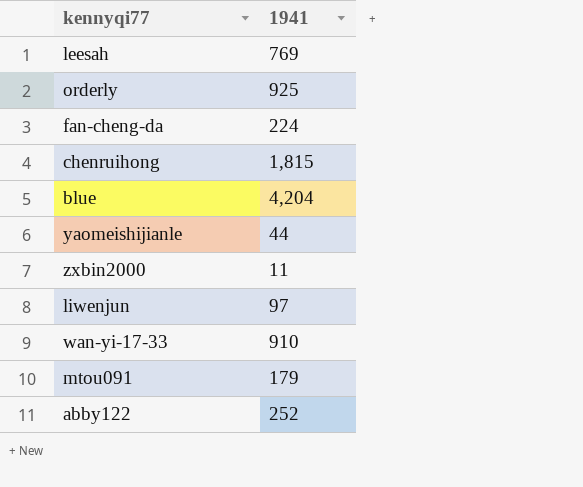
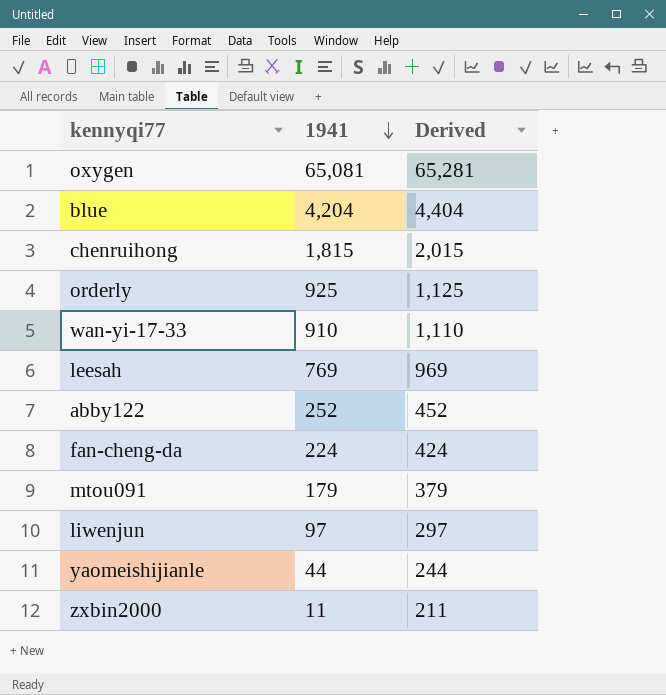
row order: none -> 1941 descending
column Derived | formula: none -> [1941] + 200
row oxygen: none -> 65,081 | 65,281

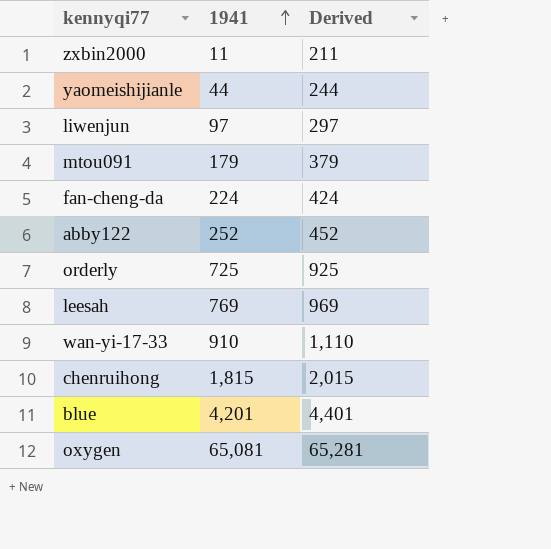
row order: 1941 descending -> 1941 ascending
orderly | 1941: 925 -> 725
orderly | Derived: 1,125 -> 925
blue | 1941: 4,204 -> 4,201
blue | Derived: 4,404 -> 4,401

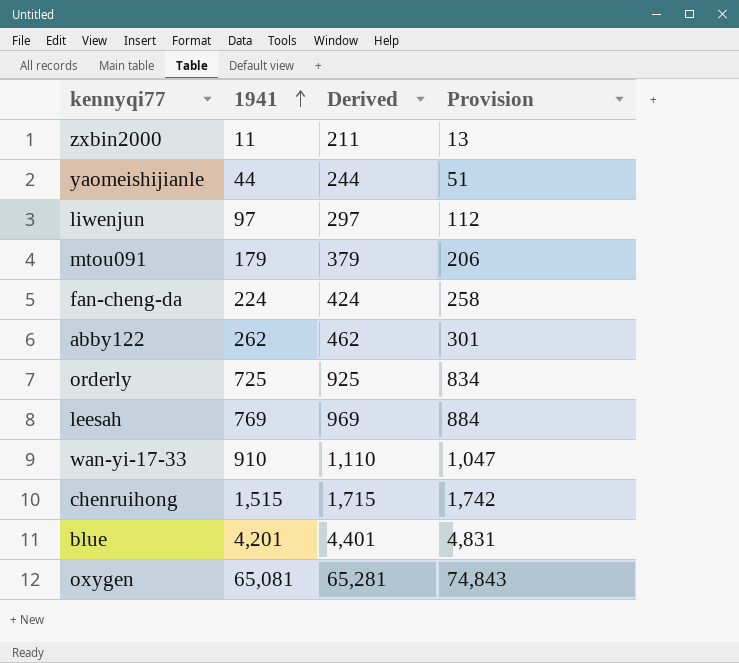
column Provision | formula: none -> [1941] * 1.15
abby122 | 1941: 252 -> 262
abby122 | Derived: 452 -> 462
chenruihong | 1941: 1,815 -> 1,515
chenruihong | Derived: 2,015 -> 1,715

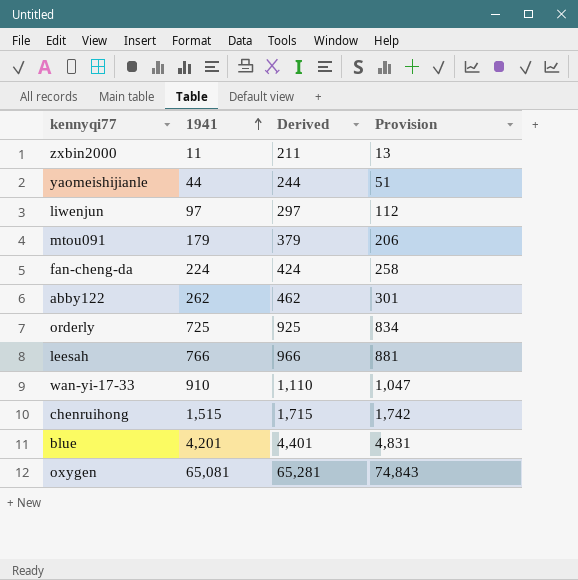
leesah | 1941: 769 -> 766
leesah | Derived: 969 -> 966
leesah | Provision: 884 -> 881

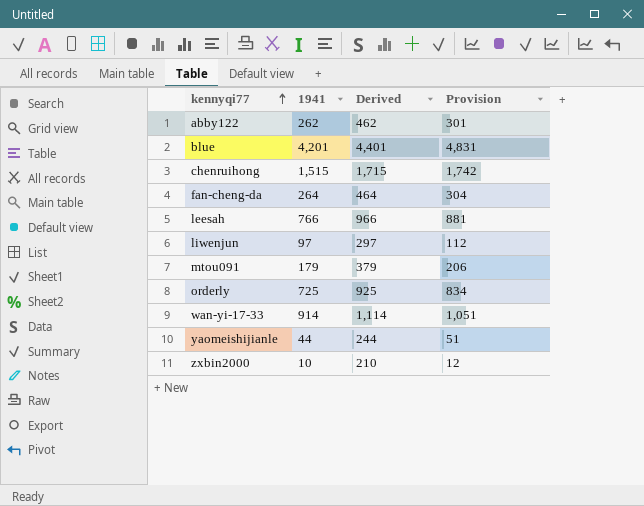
row order: 1941 ascending -> kennyqi77 ascending
row oxygen: 65,081 | 65,281 | 74,843 -> none
fan-cheng-da | 1941: 224 -> 264
fan-cheng-da | Derived: 424 -> 464
fan-cheng-da | Provision: 258 -> 304
wan-yi-17-33 | 1941: 910 -> 914
wan-yi-17-33 | Derived: 1,110 -> 1,114
wan-yi-17-33 | Provision: 1,047 -> 1,051
zxbin2000 | 1941: 11 -> 10
zxbin2000 | Derived: 211 -> 210
zxbin2000 | Provision: 13 -> 12

